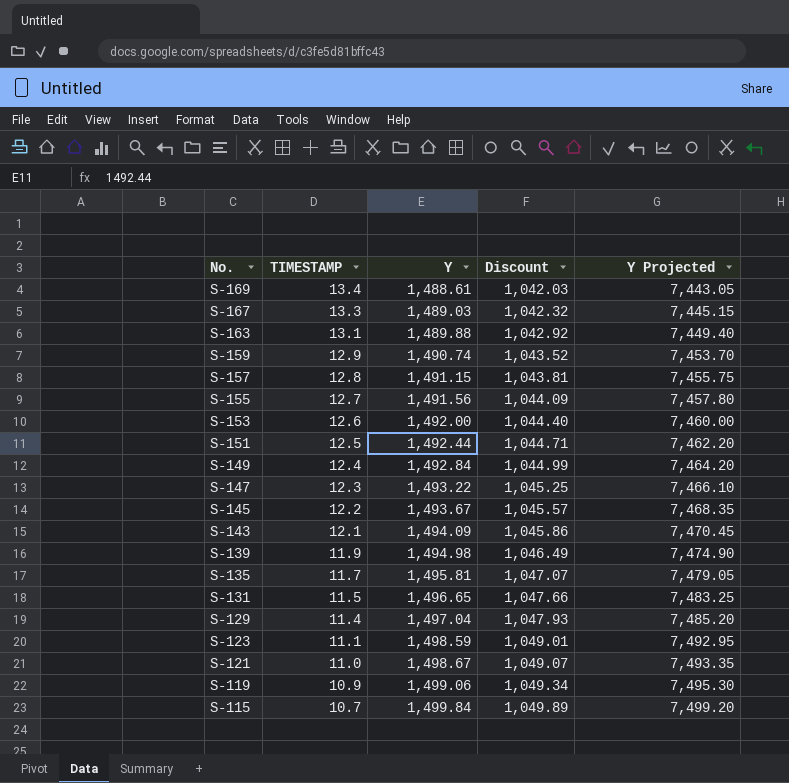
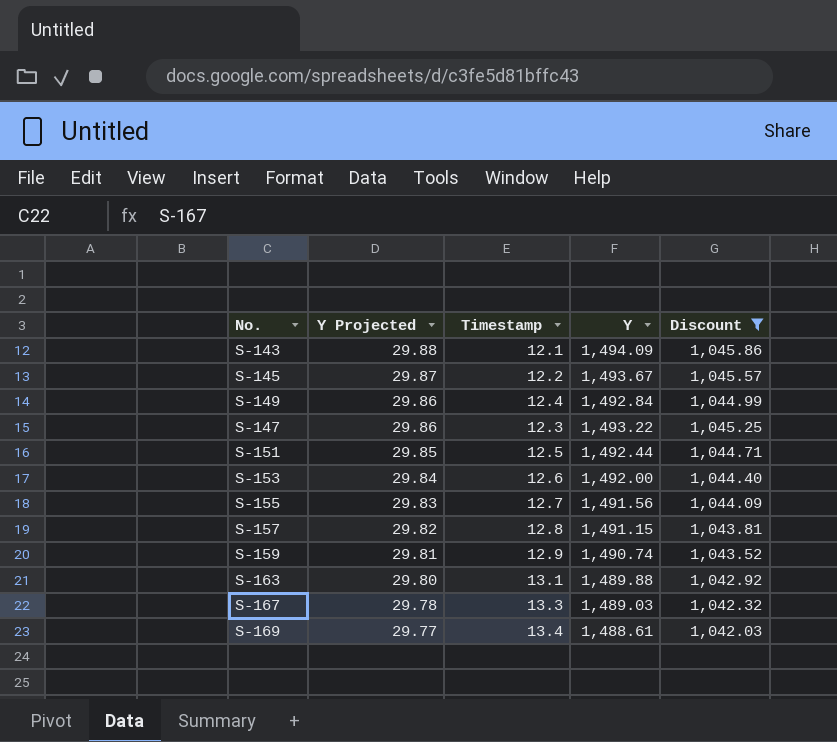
filter: none -> Discount <= 1,045.86
row order: No. descending -> Y Projected descending
column Y Projected | formula: [Y] * 5 -> [Y] * 0.02
column Y Projected | position: 5 -> 2
column name: TIMESTAMP -> Timestamp

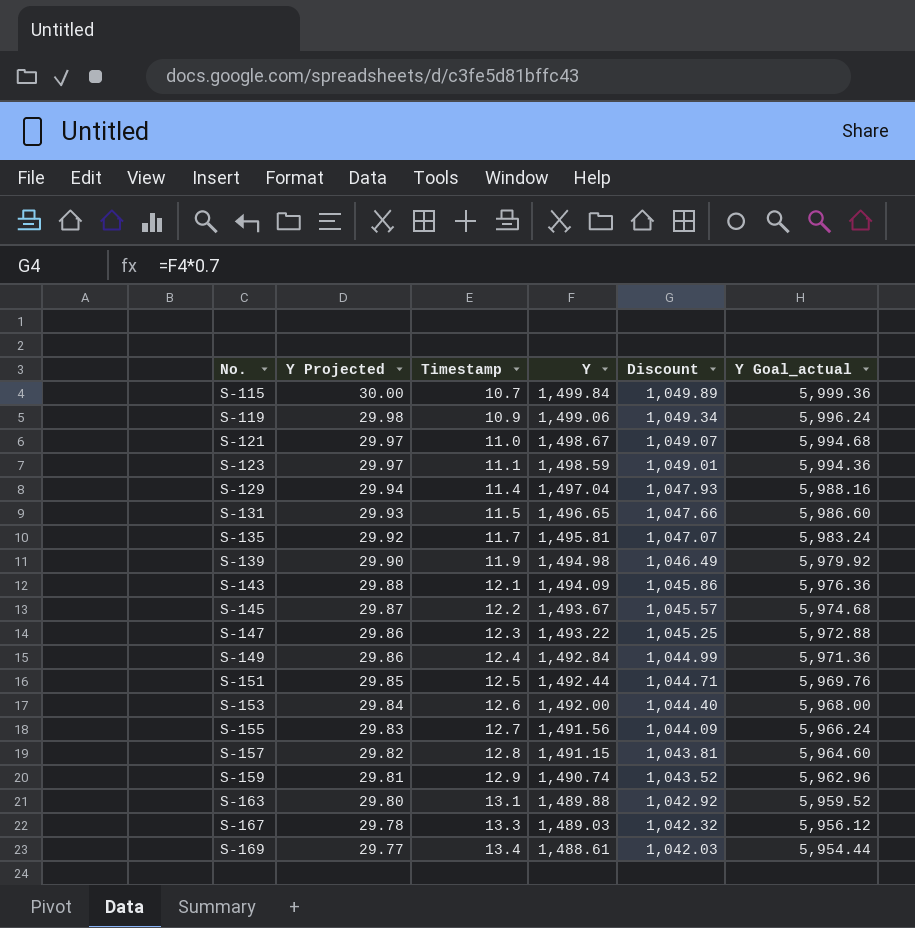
filter: Discount <= 1,045.86 -> none
row order: Y Projected descending -> No. ascending
column Y Goal_actual | formula: none -> [Y] * 4

